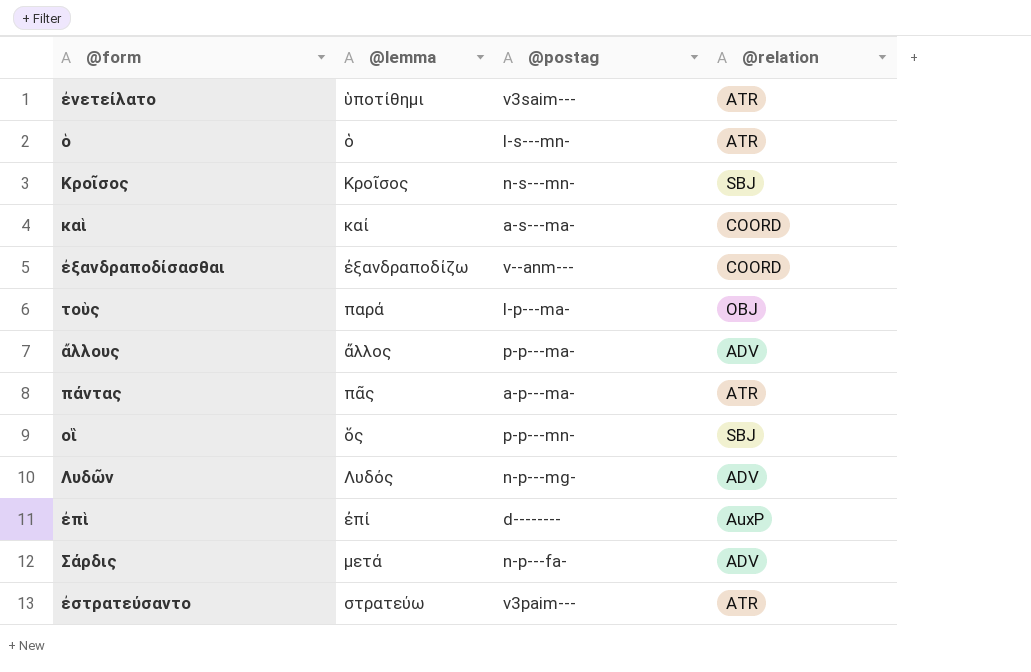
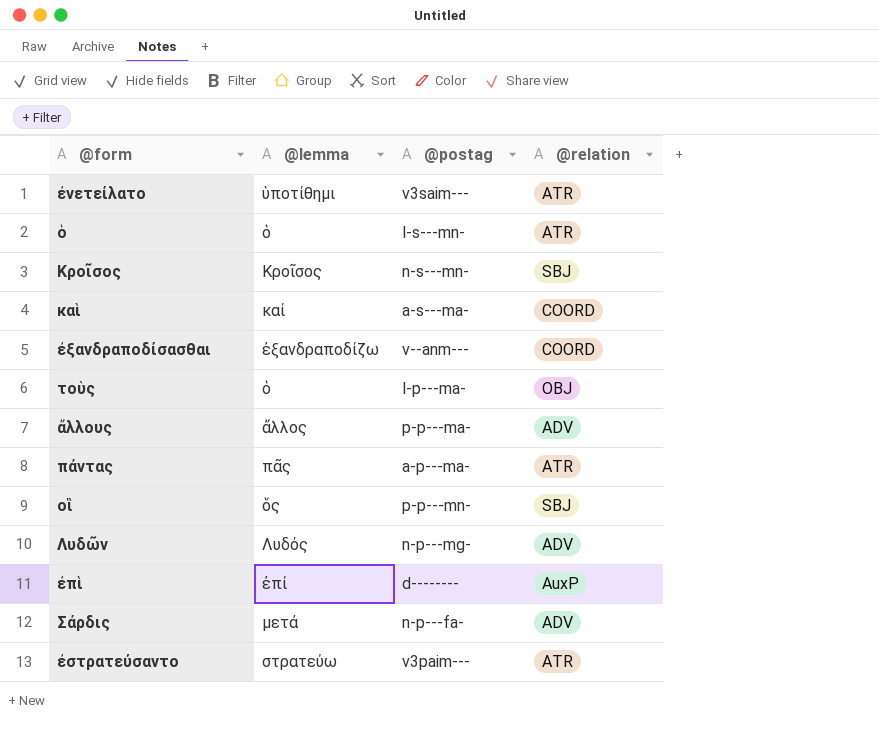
τοὺς | @lemma: παρά -> ὁ

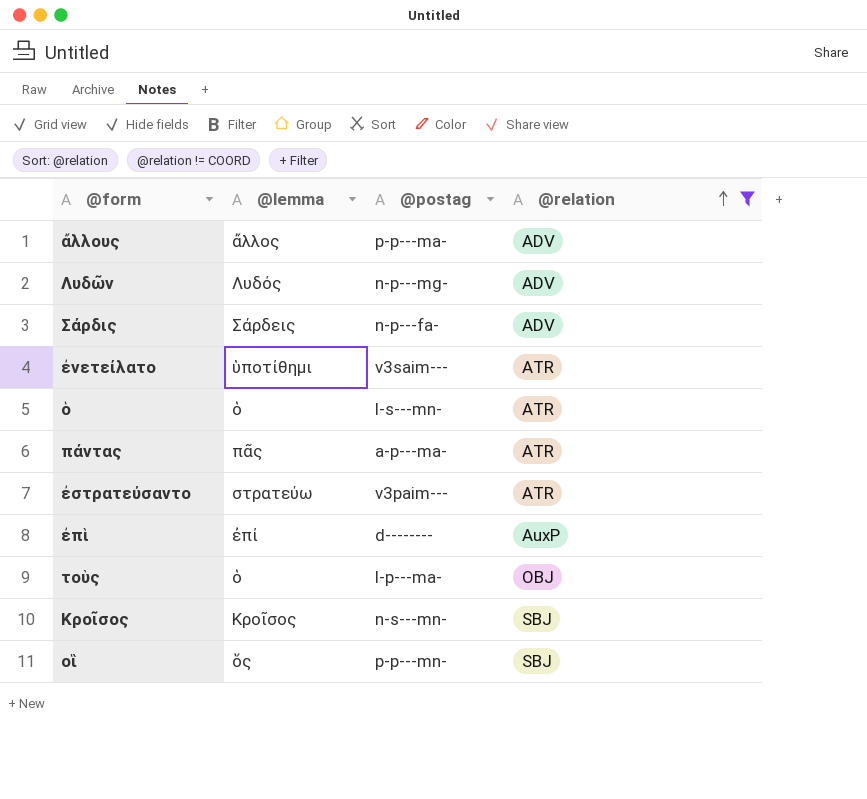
filter: none -> @relation != COORD
row order: none -> @relation ascending
Σάρδις | @lemma: μετά -> Σάρδεις

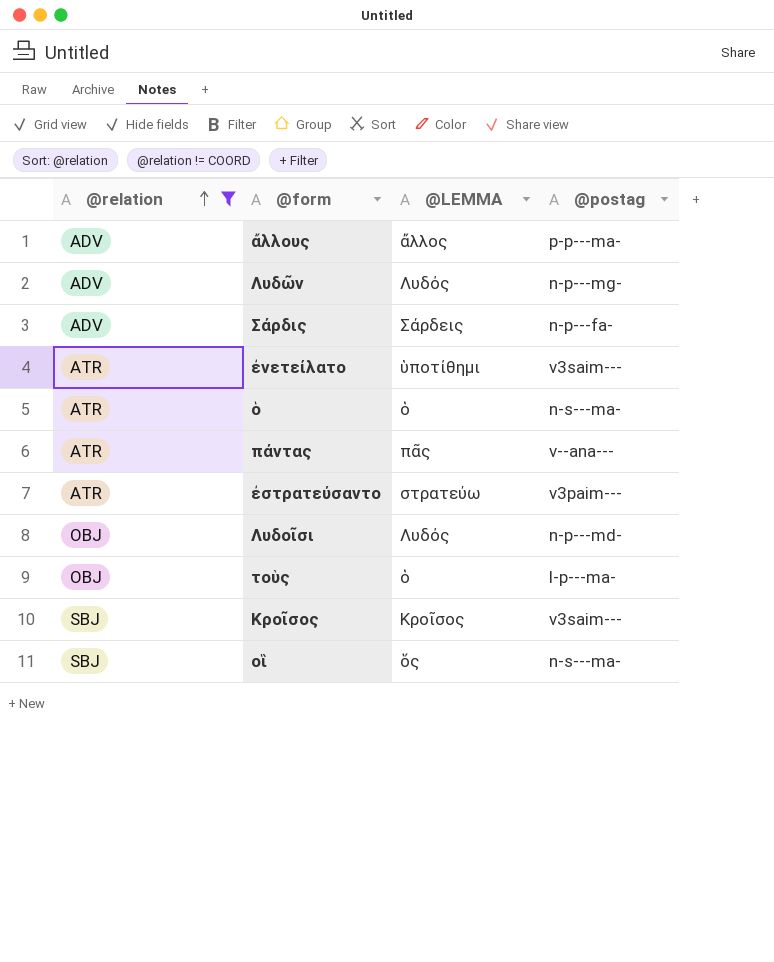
column @relation | position: 4 -> 1
column name: @lemma -> @LEMMA
row ἐπὶ: ἐπί | d-------- | AuxP -> none
ὁ | @postag: l-s---mn- -> n-s---ma-
πάντας | @postag: a-p---ma- -> v--ana---
row Λυδοῖσι: none -> OBJ | Λυδός | n-p---md-
Κροῖσος | @postag: n-s---mn- -> v3saim---
οἳ | @postag: p-p---mn- -> n-s---ma-

